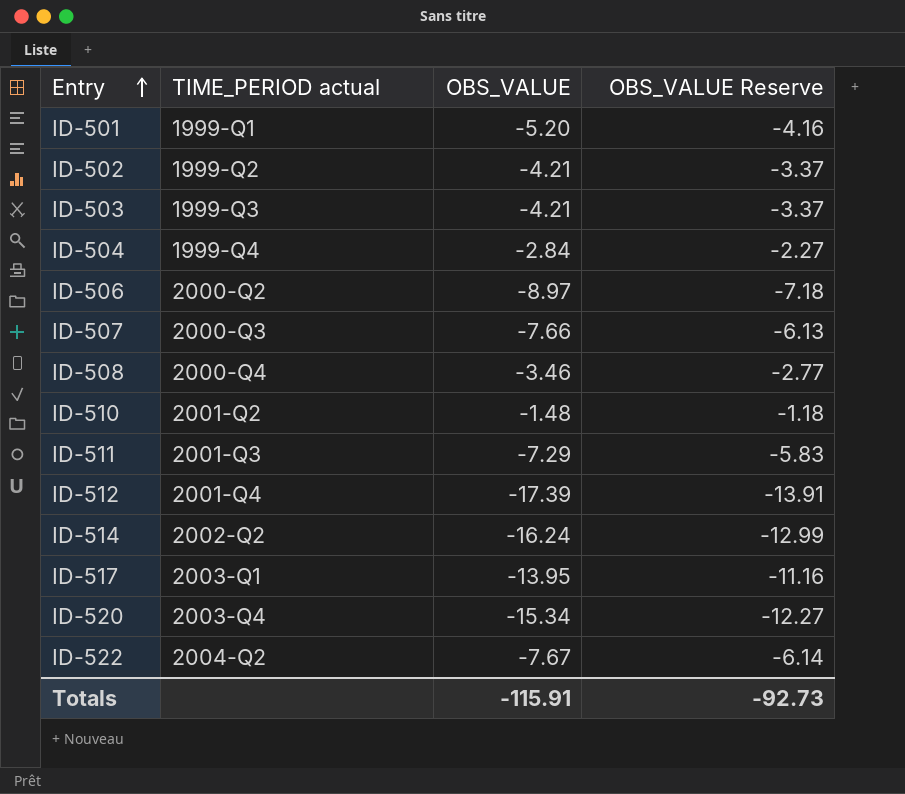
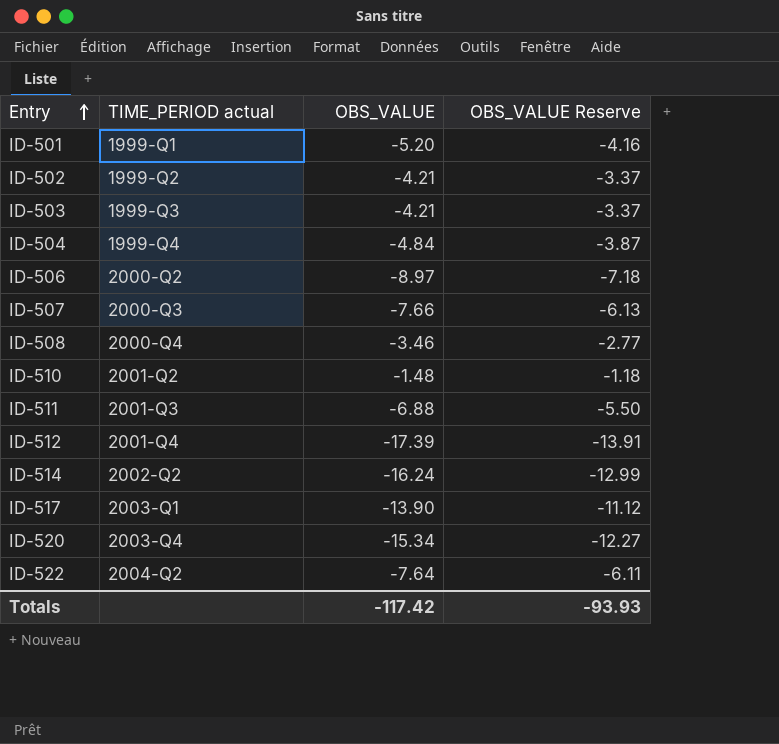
ID-504 | OBS_VALUE: -2.84 -> -4.84
ID-504 | OBS_VALUE Reserve: -2.27 -> -3.87
ID-511 | OBS_VALUE: -7.29 -> -6.88
ID-511 | OBS_VALUE Reserve: -5.83 -> -5.50
ID-517 | OBS_VALUE: -13.95 -> -13.90
ID-517 | OBS_VALUE Reserve: -11.16 -> -11.12
ID-522 | OBS_VALUE: -7.67 -> -7.64
ID-522 | OBS_VALUE Reserve: -6.14 -> -6.11
Totals | OBS_VALUE: -115.91 -> -117.42
Totals | OBS_VALUE Reserve: -92.73 -> -93.93

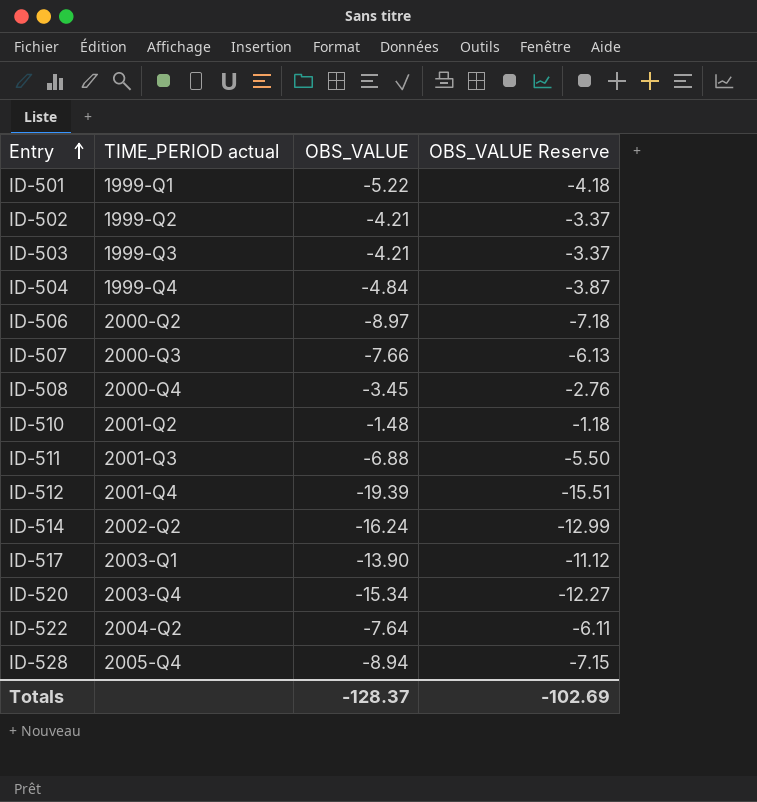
ID-501 | OBS_VALUE: -5.20 -> -5.22
ID-501 | OBS_VALUE Reserve: -4.16 -> -4.18
ID-508 | OBS_VALUE: -3.46 -> -3.45
ID-508 | OBS_VALUE Reserve: -2.77 -> -2.76
ID-512 | OBS_VALUE: -17.39 -> -19.39
ID-512 | OBS_VALUE Reserve: -13.91 -> -15.51
row ID-528: none -> 2005-Q4 | -8.94 | -7.15
Totals | OBS_VALUE: -117.42 -> -128.37
Totals | OBS_VALUE Reserve: -93.93 -> -102.69

